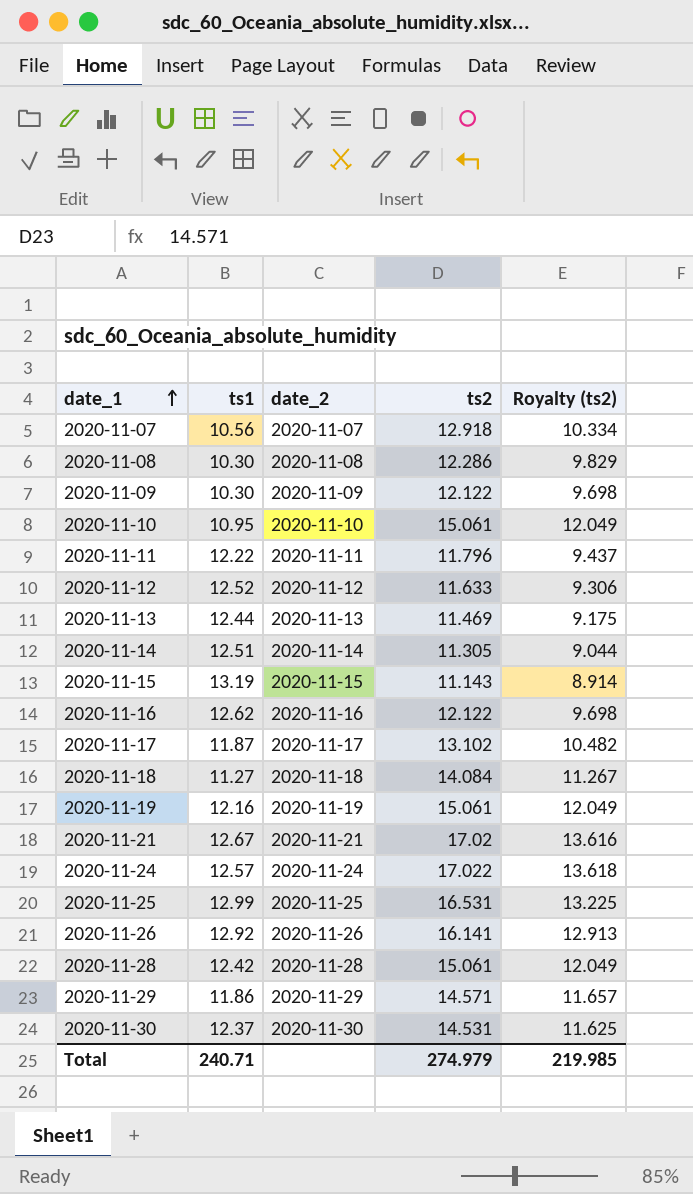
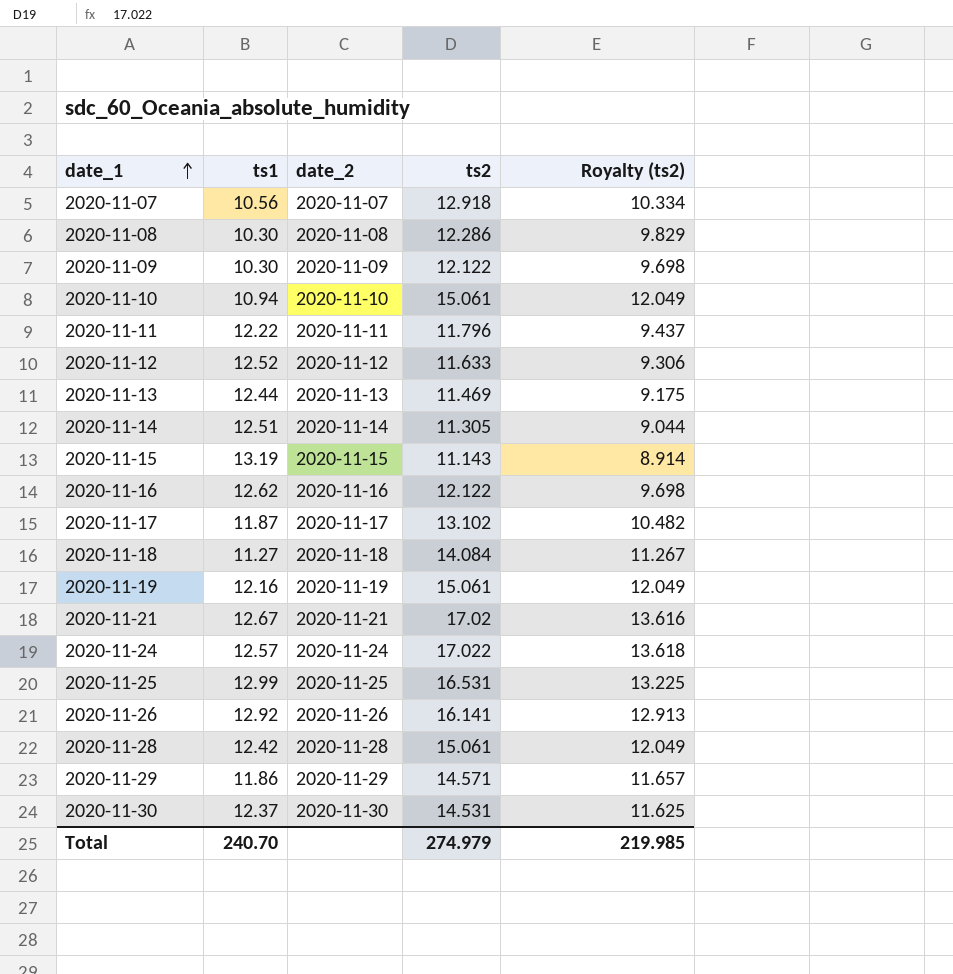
2020-11-10 | ts1: 10.95 -> 10.94
Total | ts1: 240.71 -> 240.70

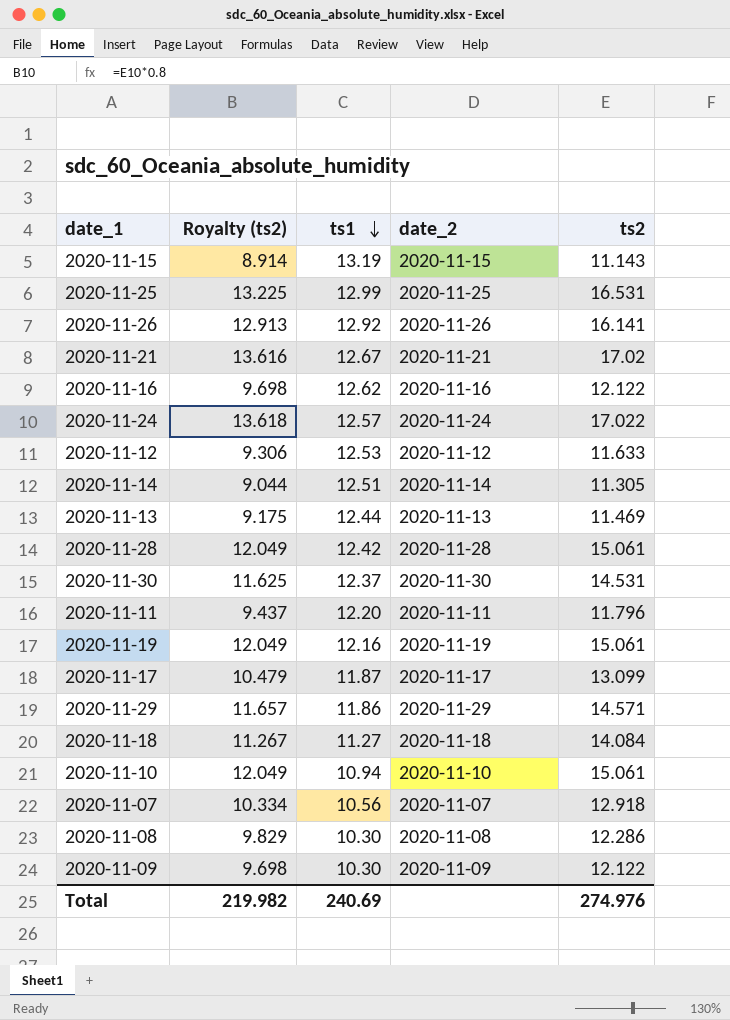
row order: date_1 ascending -> ts1 descending
column Royalty (ts2) | position: 5 -> 2
2020-11-12 | ts1: 12.52 -> 12.53
2020-11-11 | ts1: 12.22 -> 12.20
2020-11-17 | Royalty (ts2): 10.482 -> 10.479
2020-11-17 | ts2: 13.102 -> 13.099
Total | Royalty (ts2): 219.985 -> 219.982
Total | ts1: 240.70 -> 240.69
Total | ts2: 274.979 -> 274.976

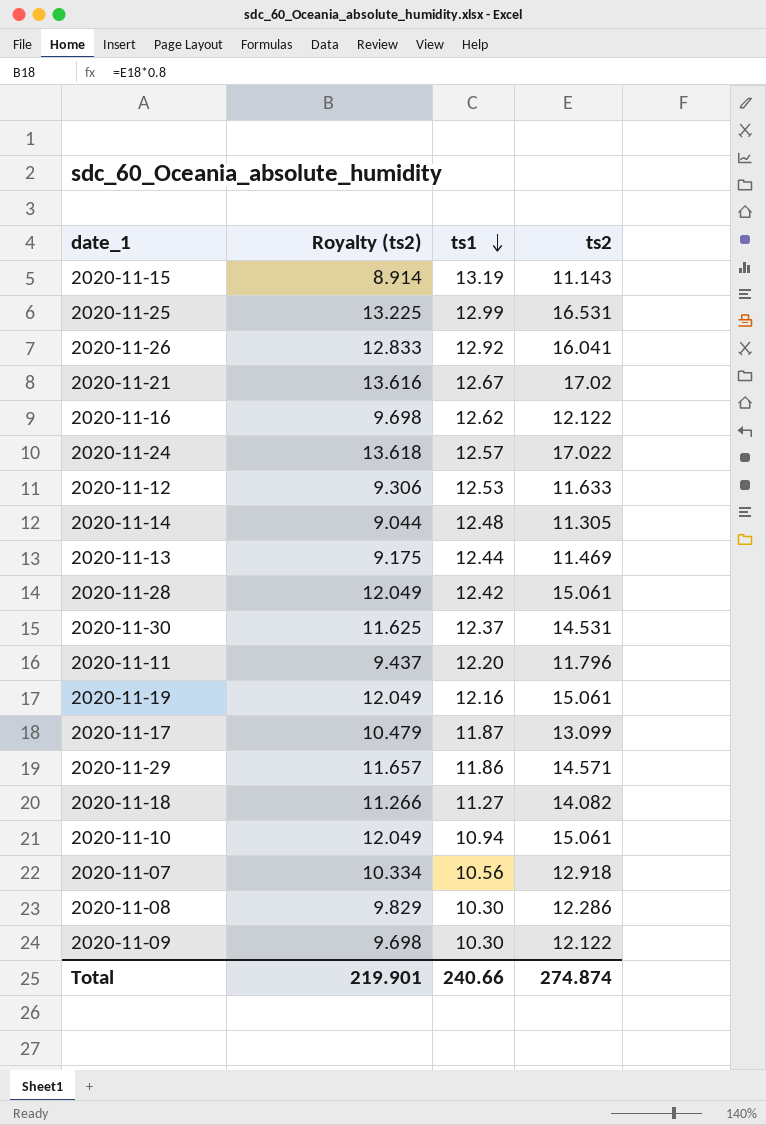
column date_2 | position: 4 -> none
2020-11-26 | Royalty (ts2): 12.913 -> 12.833
2020-11-26 | ts2: 16.141 -> 16.041
2020-11-14 | ts1: 12.51 -> 12.48
2020-11-18 | Royalty (ts2): 11.267 -> 11.266
2020-11-18 | ts2: 14.084 -> 14.082
Total | Royalty (ts2): 219.982 -> 219.901
Total | ts1: 240.69 -> 240.66
Total | ts2: 274.976 -> 274.874

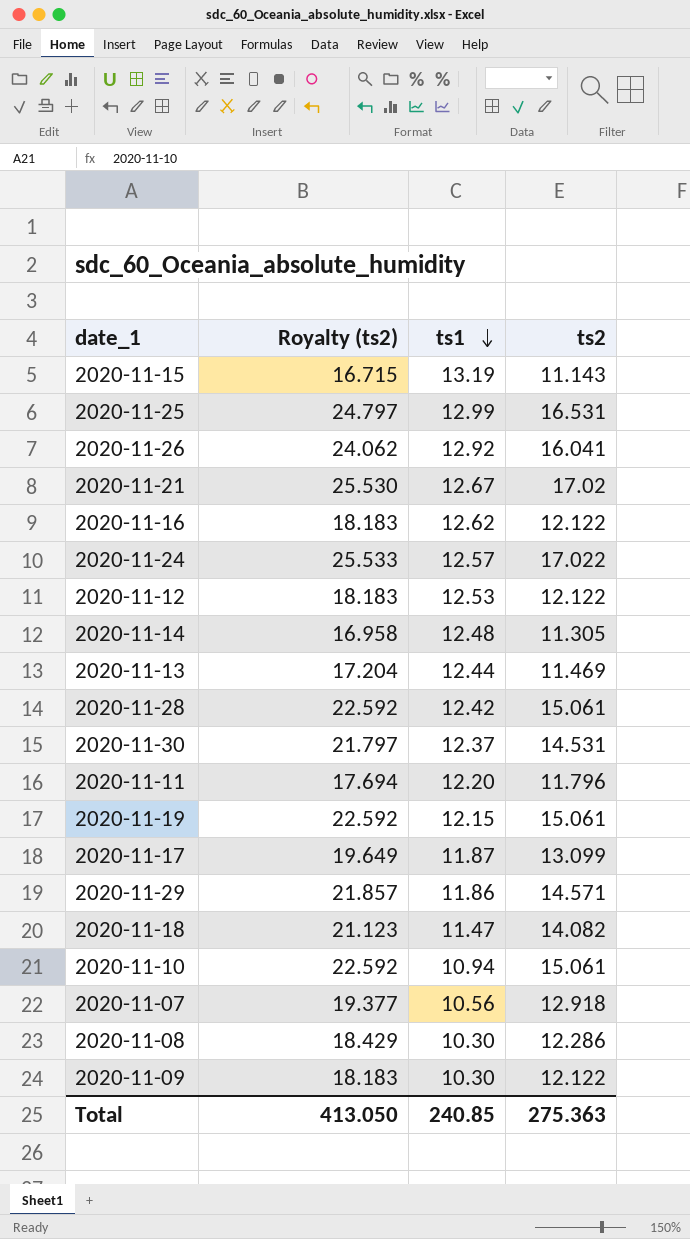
column Royalty (ts2) | formula: [ts2] * 0.8 -> [ts2] * 1.5
2020-11-12 | ts2: 11.633 -> 12.122
2020-11-19 | ts1: 12.16 -> 12.15
2020-11-18 | ts1: 11.27 -> 11.47
Total | Royalty (ts2): 219.901 -> 413.050
Total | ts1: 240.66 -> 240.85
Total | ts2: 274.874 -> 275.363

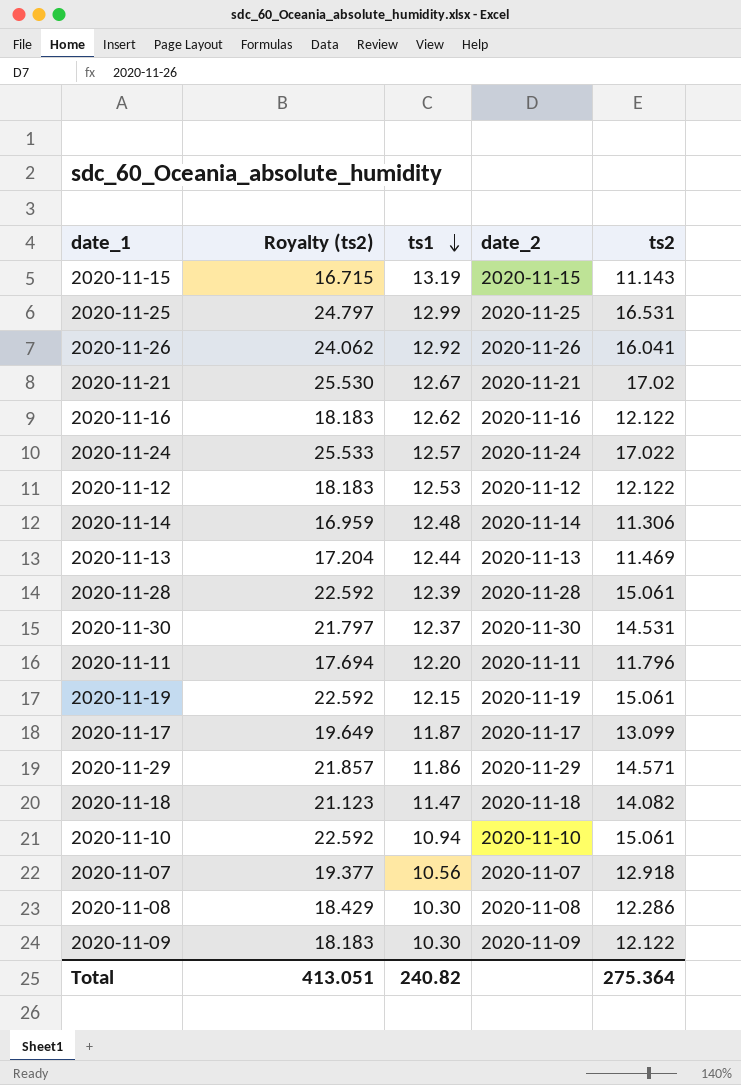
column date_2 | position: none -> 4
2020-11-14 | Royalty (ts2): 16.958 -> 16.959
2020-11-14 | ts2: 11.305 -> 11.306
2020-11-28 | ts1: 12.42 -> 12.39
Total | Royalty (ts2): 413.050 -> 413.051
Total | ts1: 240.85 -> 240.82
Total | ts2: 275.363 -> 275.364

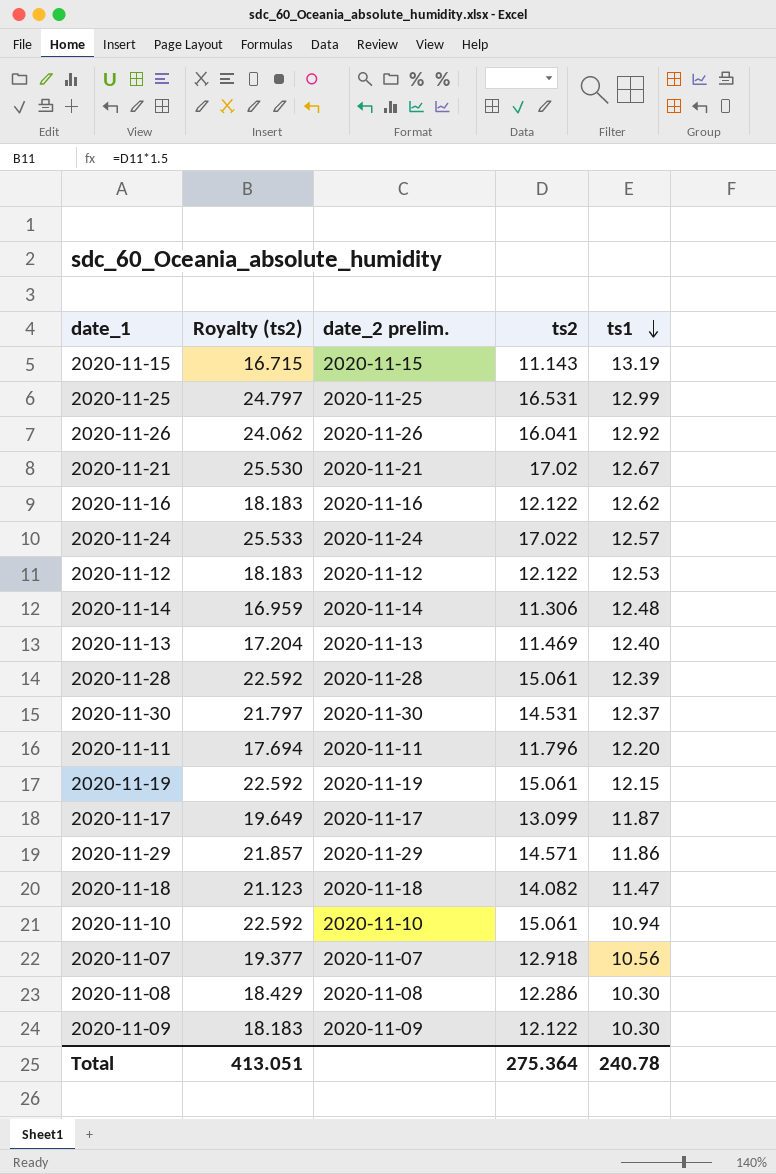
column name: date_2 -> date_2 prelim.
column ts1 | position: 3 -> 5
2020-11-13 | ts1: 12.44 -> 12.40
Total | ts1: 240.82 -> 240.78

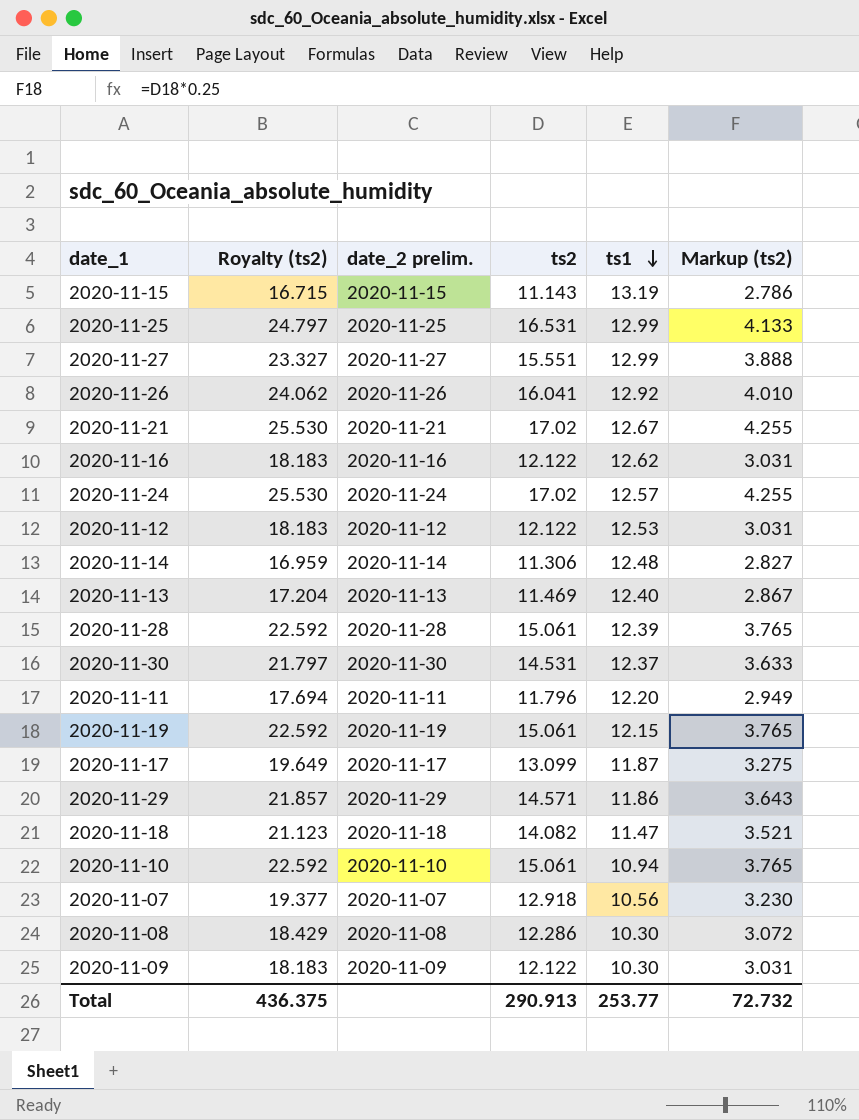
column Markup (ts2) | formula: none -> [ts2] * 0.25
row 2020-11-27: none -> 23.327 | 2020-11-27 | 15.551 | 12.99 | 3.888
2020-11-24 | Royalty (ts2): 25.533 -> 25.530
2020-11-24 | ts2: 17.022 -> 17.02
Total | Royalty (ts2): 413.051 -> 436.375
Total | ts2: 275.364 -> 290.913
Total | ts1: 240.78 -> 253.77

